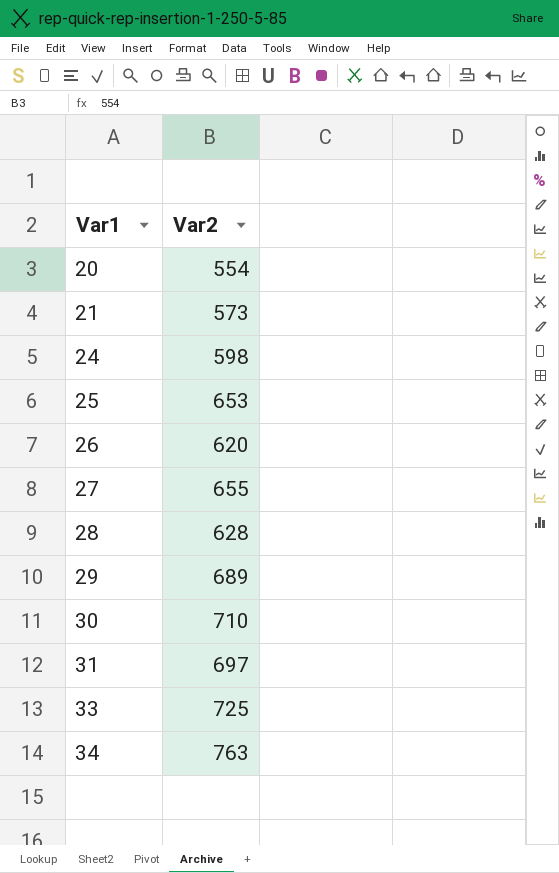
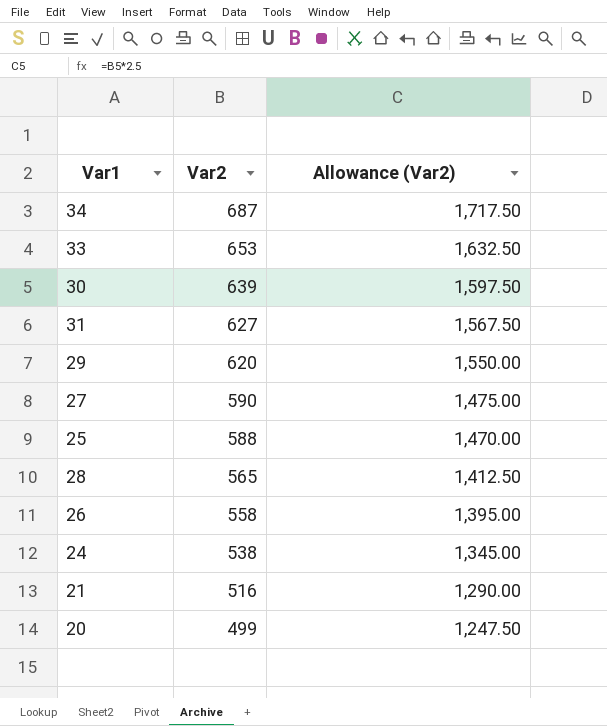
row order: Var1 ascending -> Var2 descending
column Allowance (Var2) | formula: none -> [Var2] * 2.5
34 | Var2: 763 -> 687
33 | Var2: 725 -> 653
30 | Var2: 710 -> 639
31 | Var2: 697 -> 627
29 | Var2: 689 -> 620
27 | Var2: 655 -> 590
25 | Var2: 653 -> 588
28 | Var2: 628 -> 565
26 | Var2: 620 -> 558
24 | Var2: 598 -> 538
21 | Var2: 573 -> 516
20 | Var2: 554 -> 499

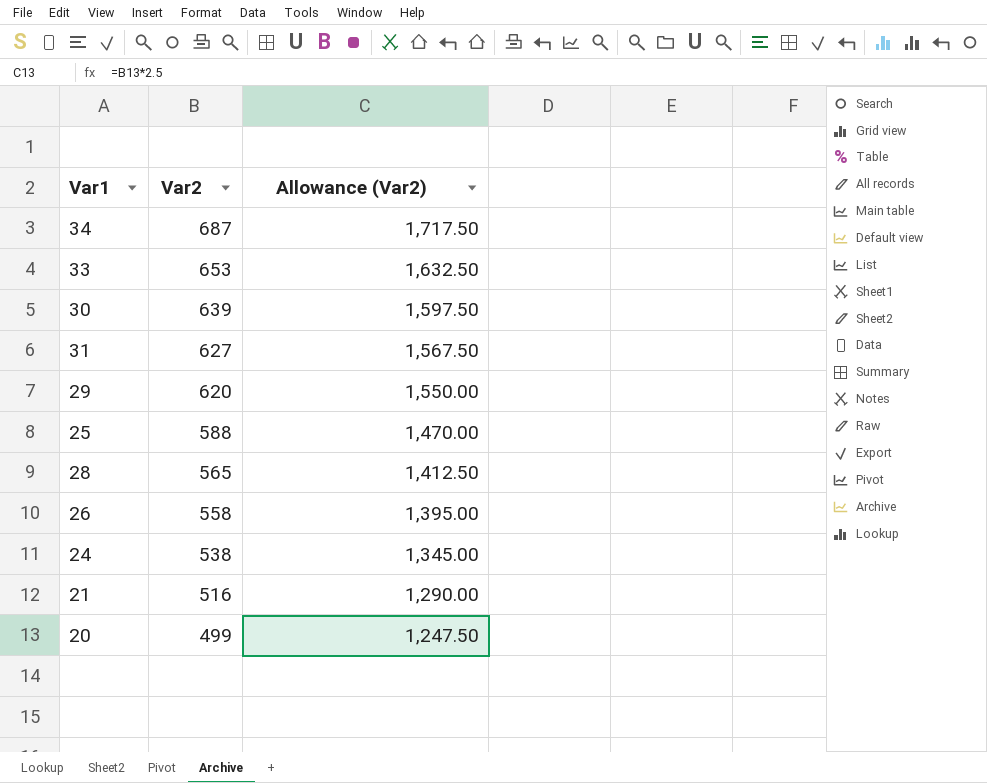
row 27: 590 | 1,475.00 -> none

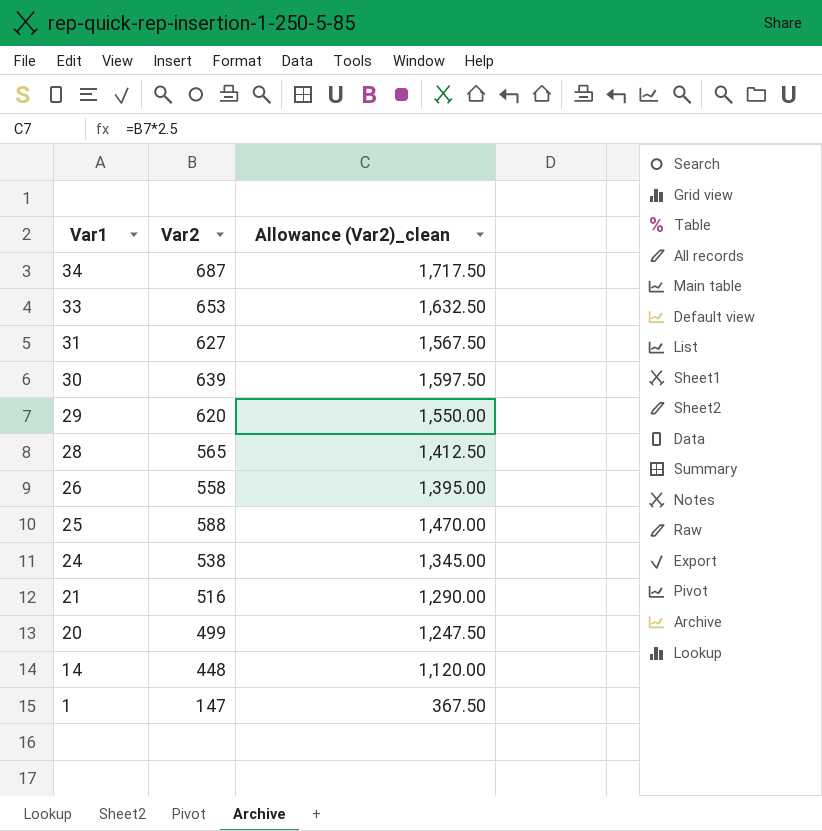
row order: Var2 descending -> Var1 descending
column name: Allowance (Var2) -> Allowance (Var2)_clean
row 14: none -> 448 | 1,120.00
row 1: none -> 147 | 367.50

